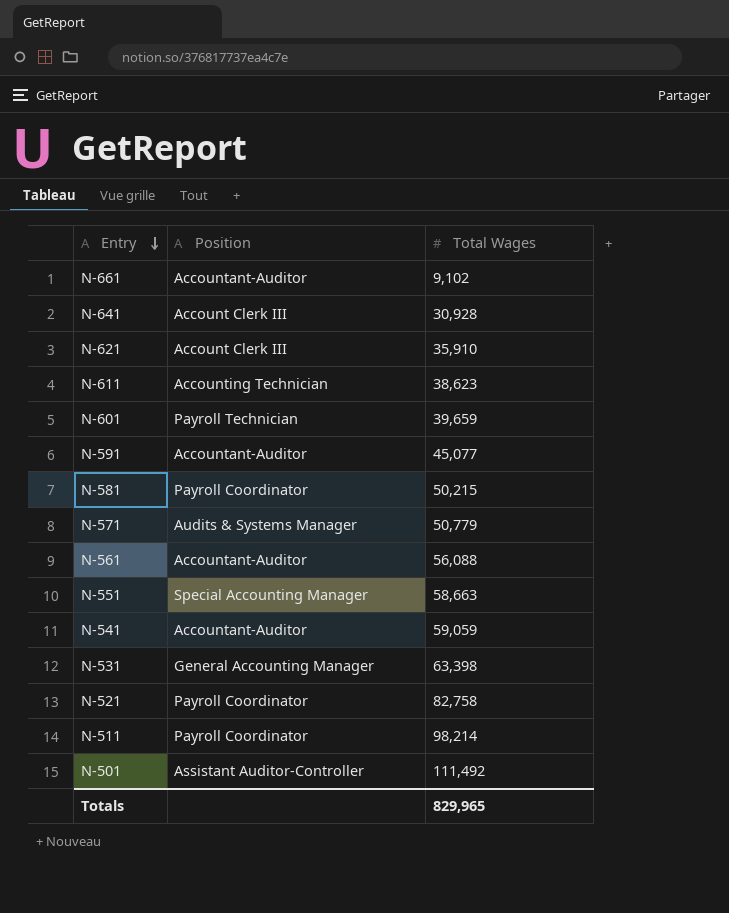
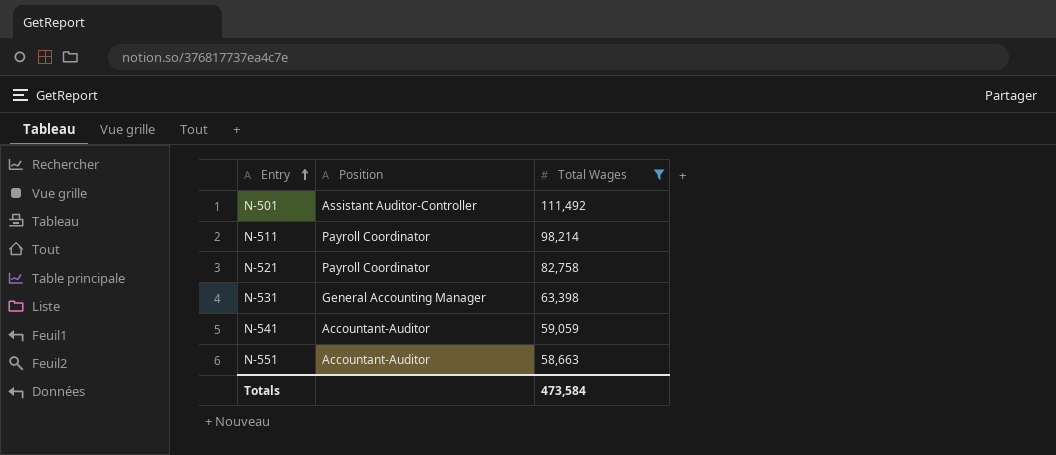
filter: none -> Total Wages >= 58,663
row order: Entry descending -> Entry ascending
N-551 | Position: Special Accounting Manager -> Accountant-Auditor
Totals | Total Wages: 829,965 -> 473,584

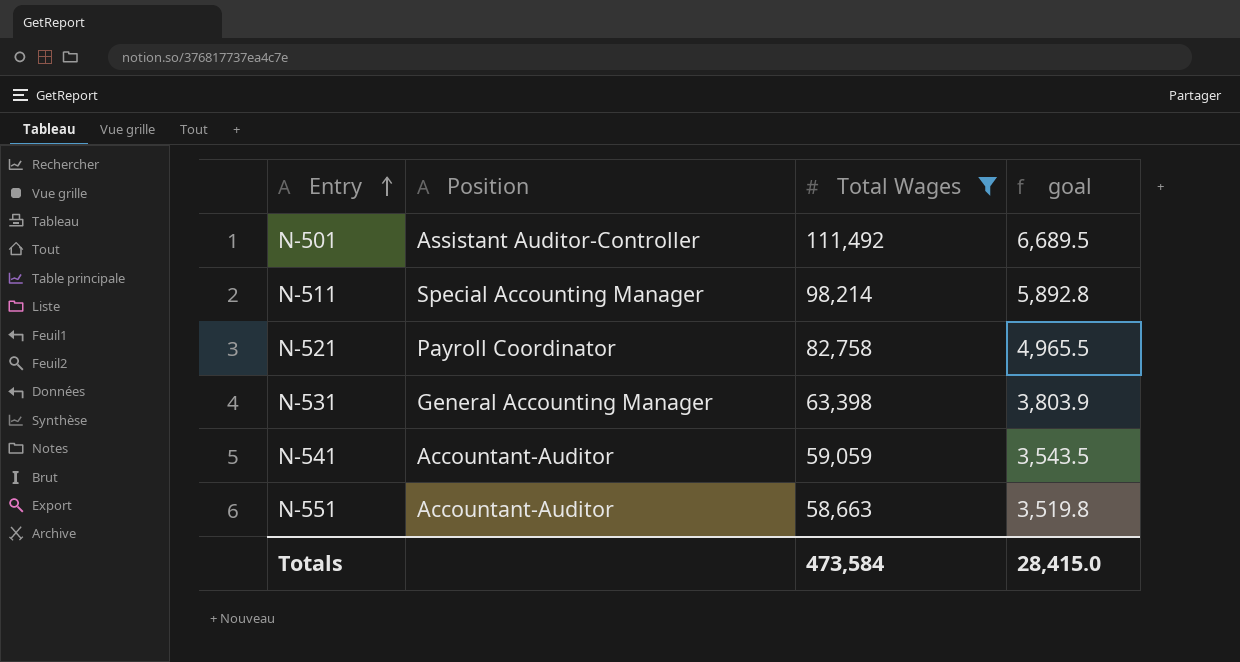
column goal | formula: none -> [Total Wages] * 0.06
N-511 | Position: Payroll Coordinator -> Special Accounting Manager

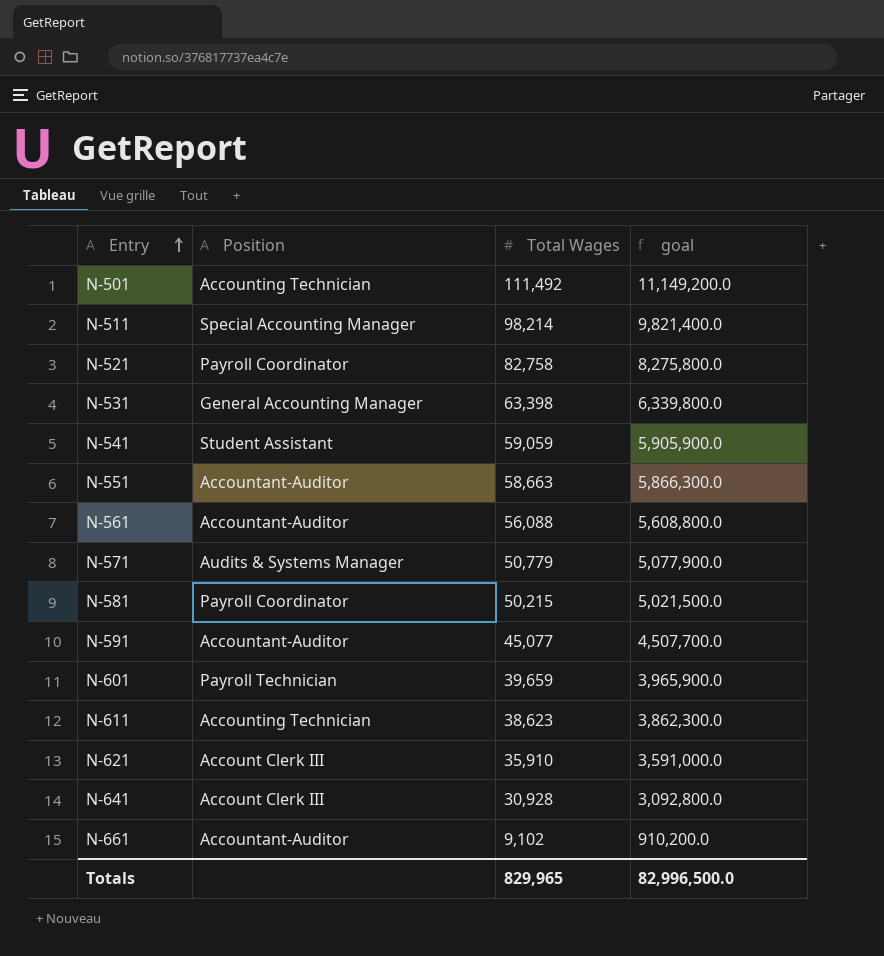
filter: Total Wages >= 58,663 -> none
column goal | formula: [Total Wages] * 0.06 -> [Total Wages] * 100
N-501 | Position: Assistant Auditor-Controller -> Accounting Technician
N-541 | Position: Accountant-Auditor -> Student Assistant
Totals | Total Wages: 473,584 -> 829,965
Totals | goal: 28,415.0 -> 82,996,500.0

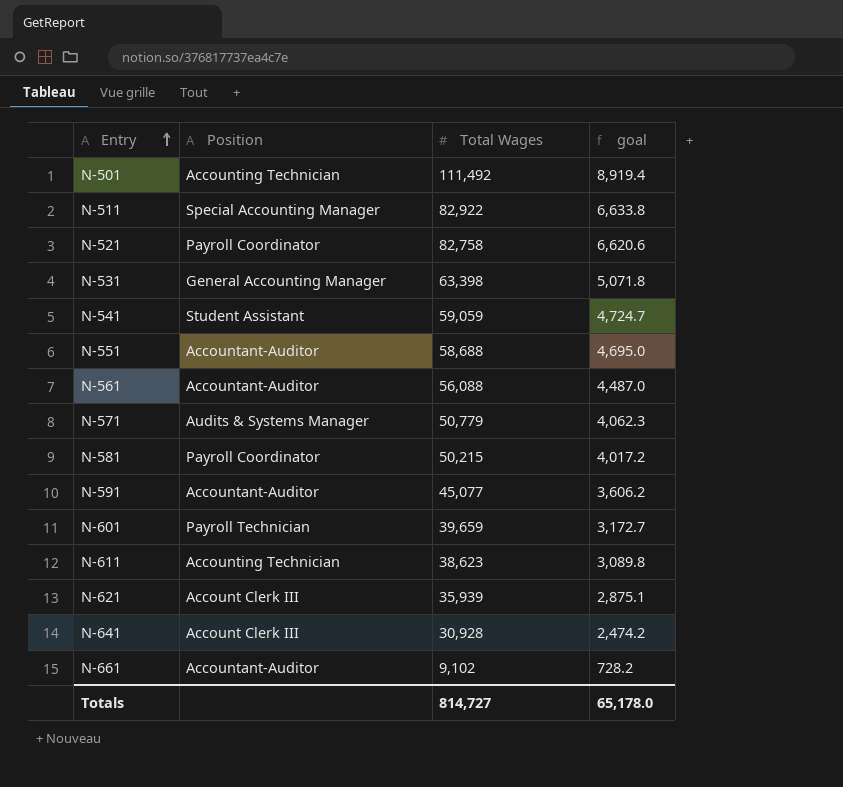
column goal | formula: [Total Wages] * 100 -> [Total Wages] * 0.08
N-511 | Total Wages: 98,214 -> 82,922
N-551 | Total Wages: 58,663 -> 58,688
N-621 | Total Wages: 35,910 -> 35,939
Totals | Total Wages: 829,965 -> 814,727
Totals | goal: 82,996,500.0 -> 65,178.0

